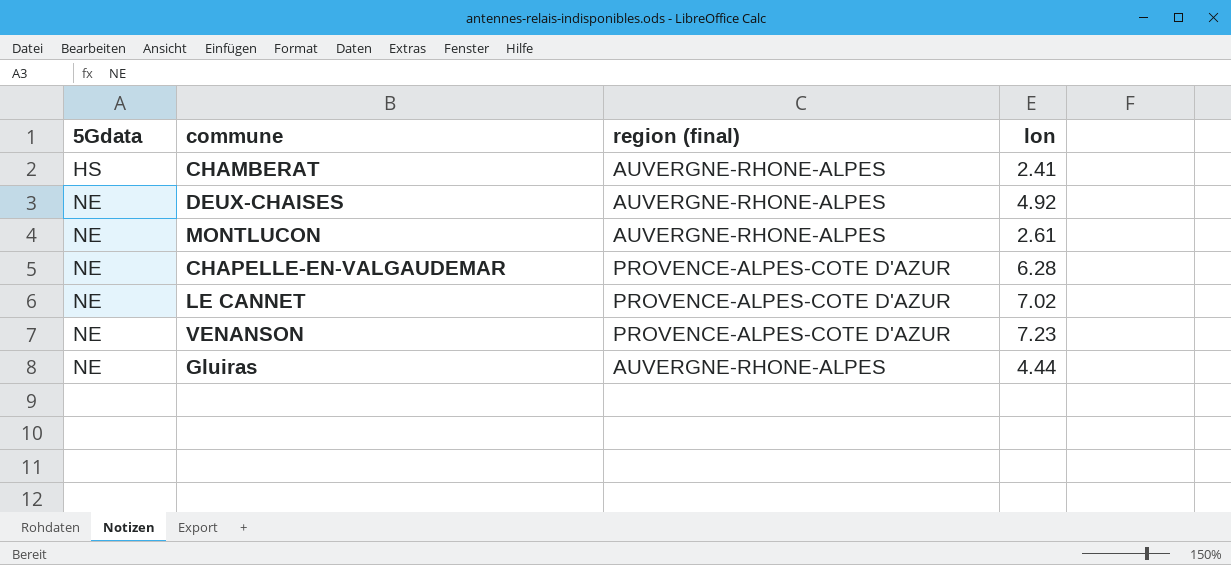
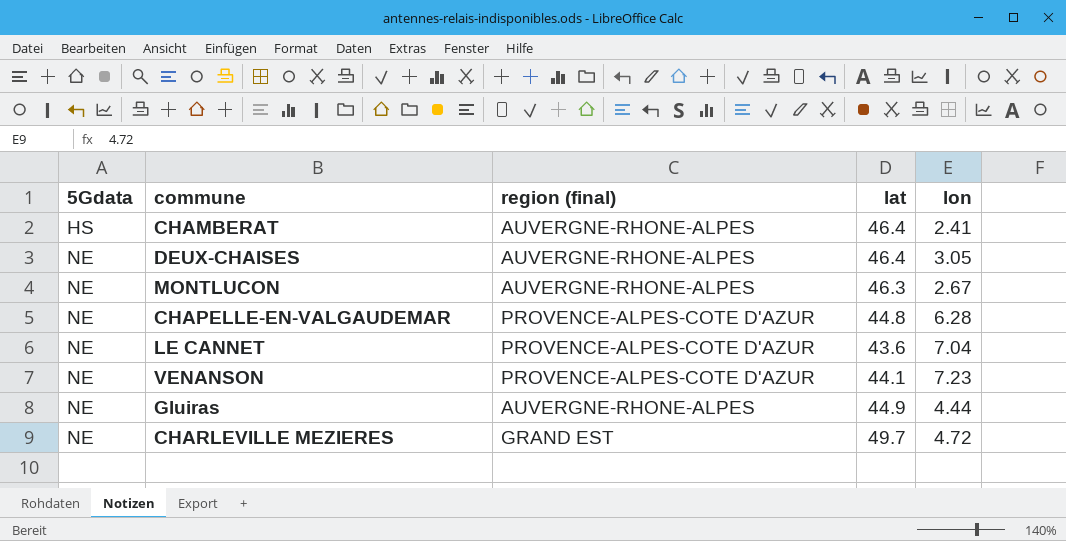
column lat | position: none -> 4
DEUX-CHAISES | lon: 4.92 -> 3.05
MONTLUCON | lon: 2.61 -> 2.67
LE CANNET | lon: 7.02 -> 7.04
row CHARLEVILLE MEZIERES: none -> NE | GRAND EST | 49.7 | 4.72

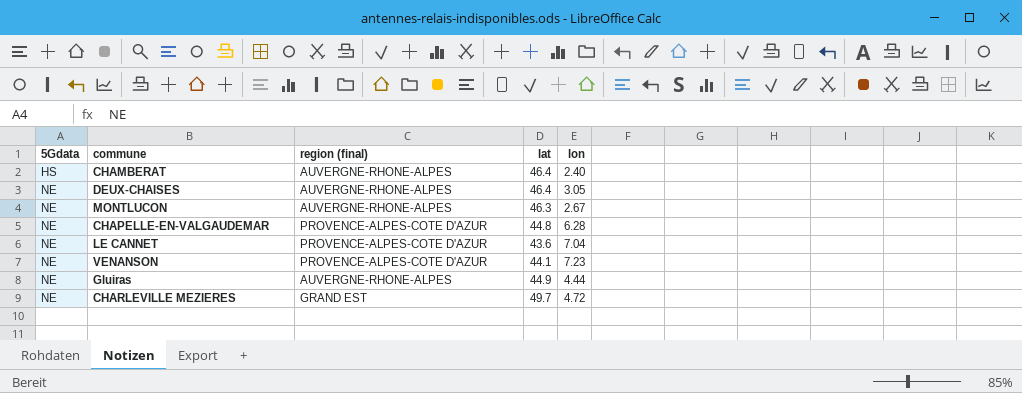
CHAMBERAT | lon: 2.41 -> 2.40

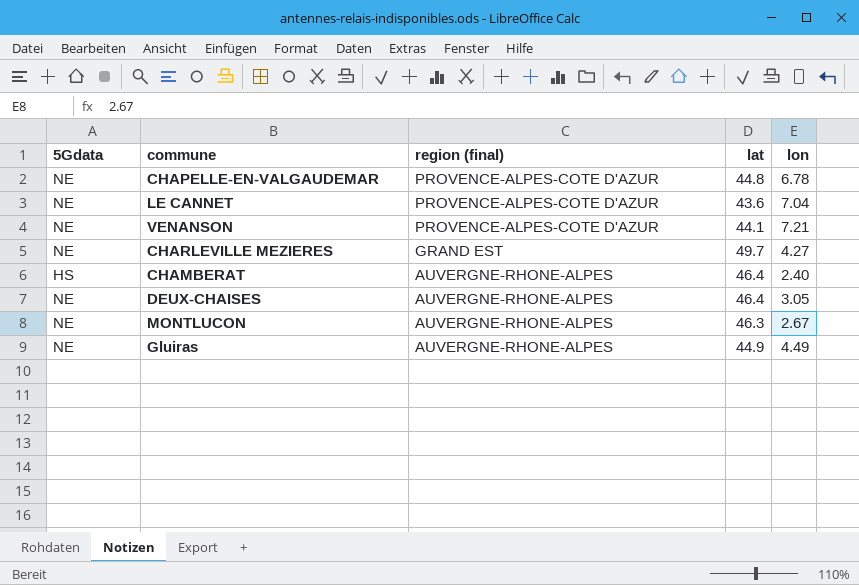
row order: 5Gdata ascending -> region (final) descending
CHAPELLE-EN-VALGAUDEMAR | lon: 6.28 -> 6.78
VENANSON | lon: 7.23 -> 7.21
CHARLEVILLE MEZIERES | lon: 4.72 -> 4.27
Gluiras | lon: 4.44 -> 4.49

